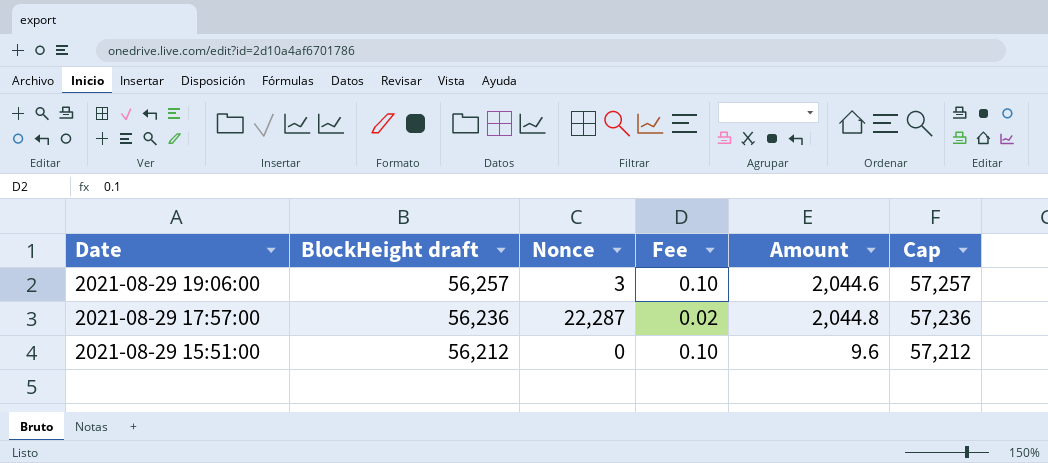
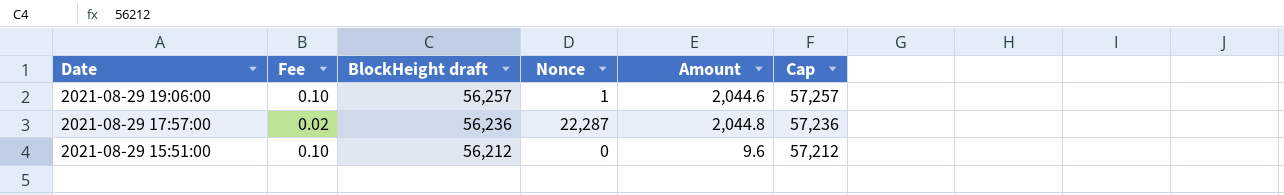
column Fee | position: 4 -> 2
2021-08-29 19:06:00 | Nonce: 3 -> 1

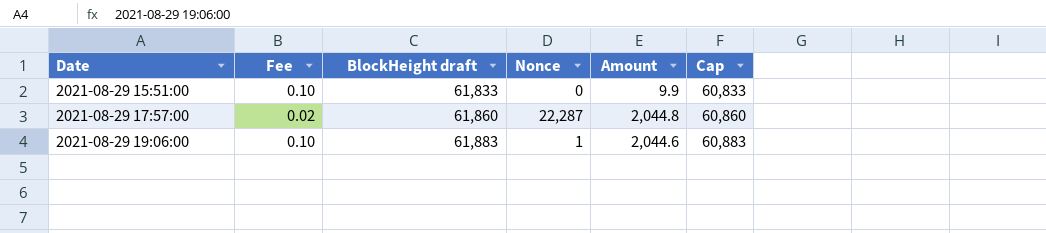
row order: Date descending -> Date ascending
column Cap | formula: [BlockHeight draft] + 1000 -> [BlockHeight draft] - 1000
2021-08-29 15:51:00 | BlockHeight draft: 56,212 -> 61,833
2021-08-29 15:51:00 | Amount: 9.6 -> 9.9
2021-08-29 17:57:00 | BlockHeight draft: 56,236 -> 61,860
2021-08-29 19:06:00 | BlockHeight draft: 56,257 -> 61,883

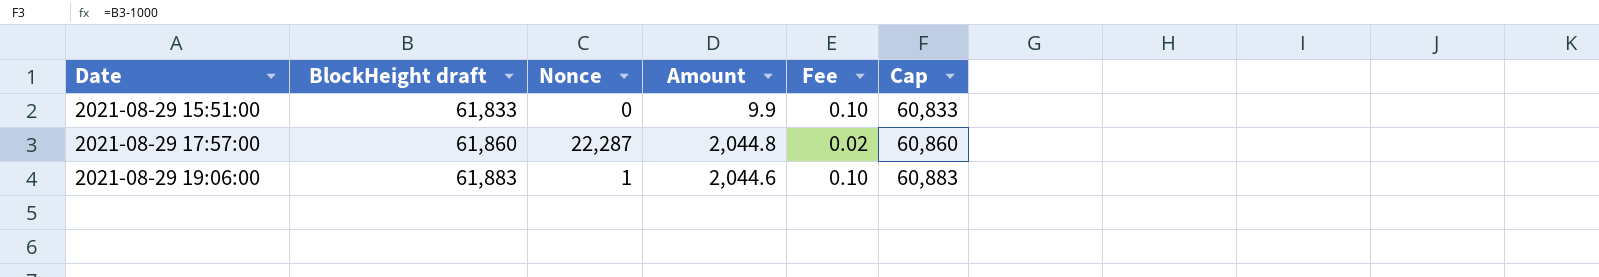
column Fee | position: 2 -> 5

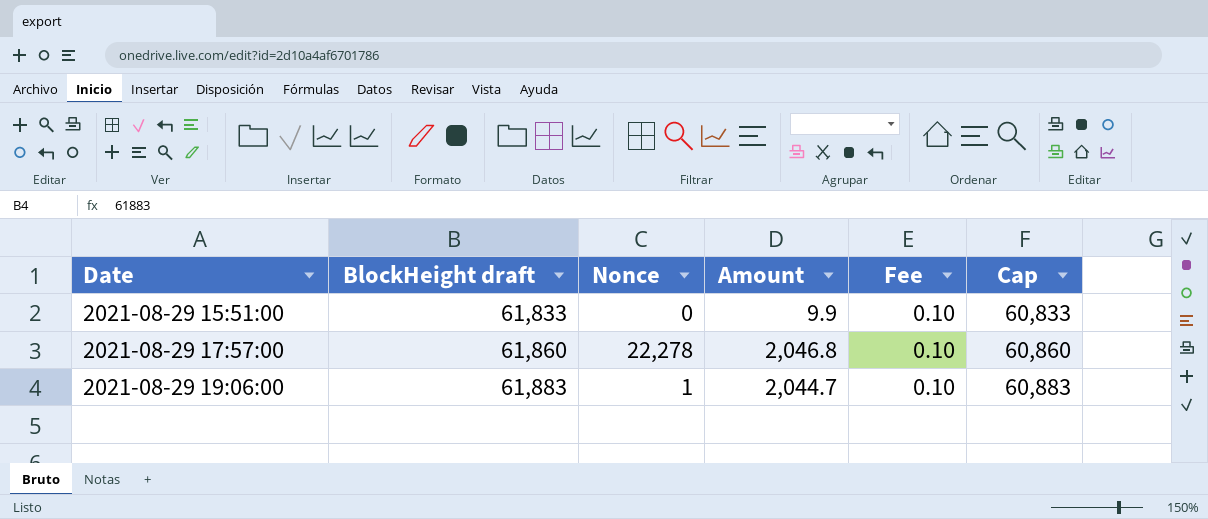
2021-08-29 17:57:00 | Nonce: 22,287 -> 22,278
2021-08-29 17:57:00 | Amount: 2,044.8 -> 2,046.8
2021-08-29 17:57:00 | Fee: 0.02 -> 0.10
2021-08-29 19:06:00 | Amount: 2,044.6 -> 2,044.7

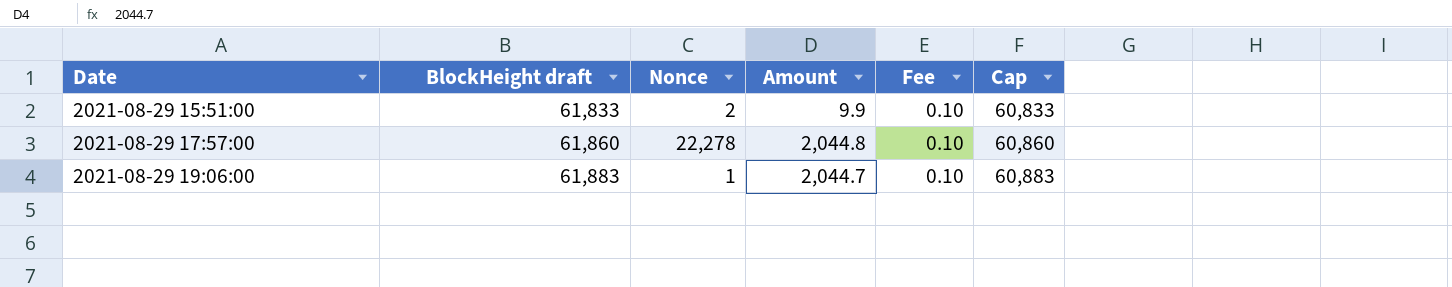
2021-08-29 15:51:00 | Nonce: 0 -> 2
2021-08-29 17:57:00 | Amount: 2,046.8 -> 2,044.8

